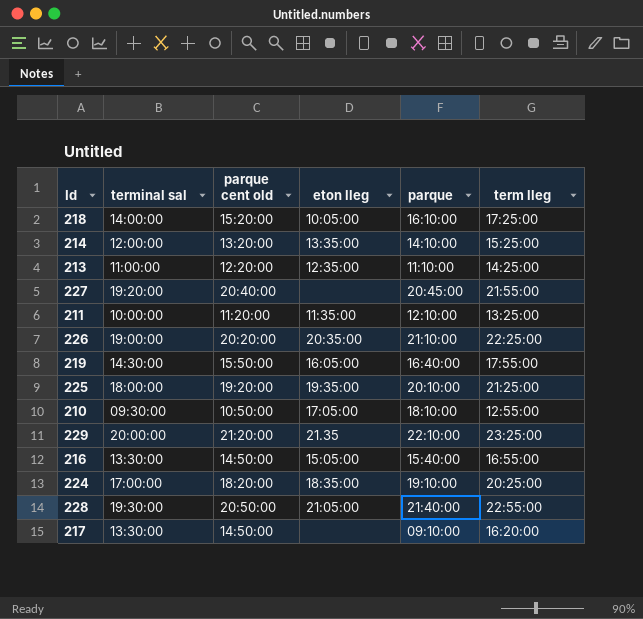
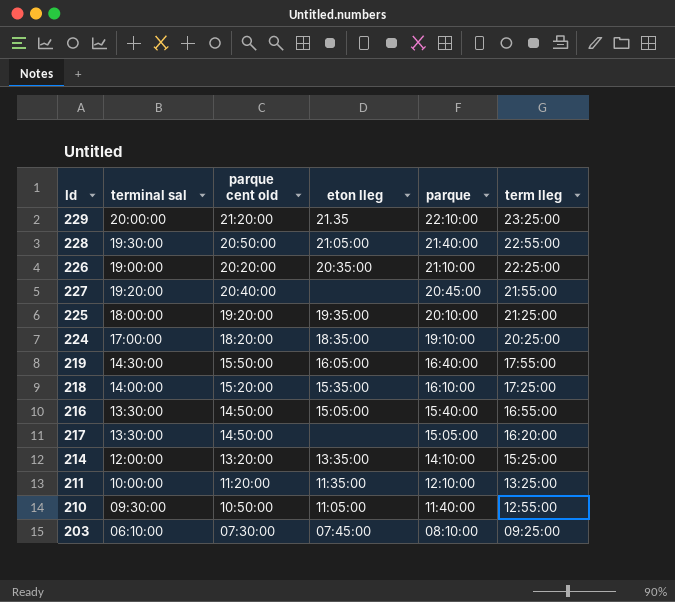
row order: none -> parque descending
row 213: 11:00:00 | 12:20:00 | 12:35:00 | 11:10:00 | 14:25:00 -> none
218 | eton lleg: 10:05:00 -> 15:35:00
217 | parque: 09:10:00 -> 15:05:00
210 | eton lleg: 17:05:00 -> 11:05:00
210 | parque: 18:10:00 -> 11:40:00
row 203: none -> 06:10:00 | 07:30:00 | 07:45:00 | 08:10:00 | 09:25:00

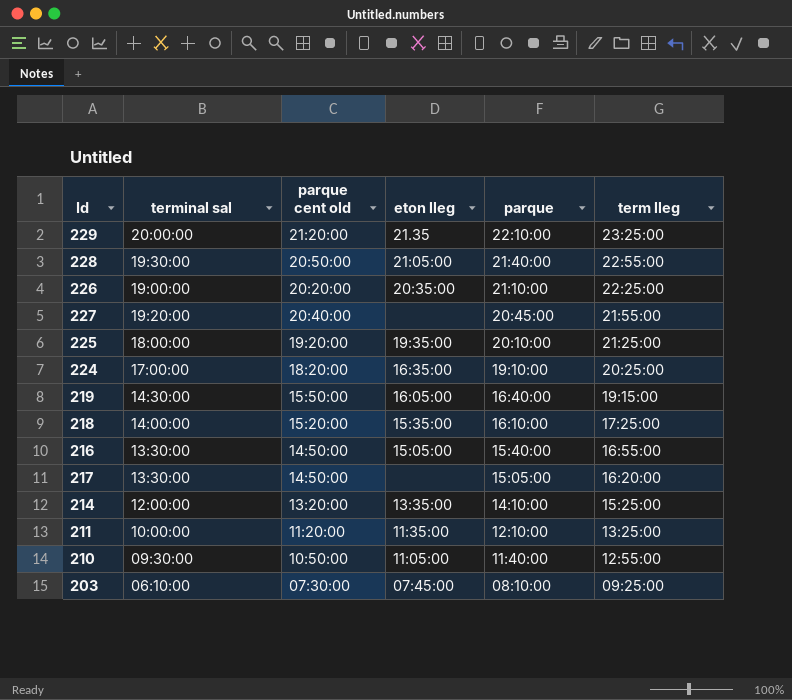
224 | eton lleg: 18:35:00 -> 16:35:00
219 | term lleg: 17:55:00 -> 19:15:00

